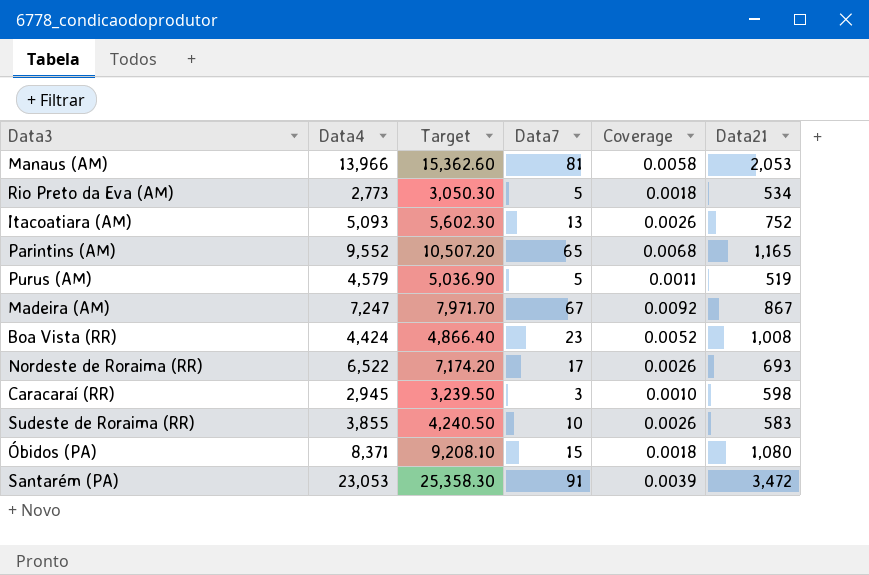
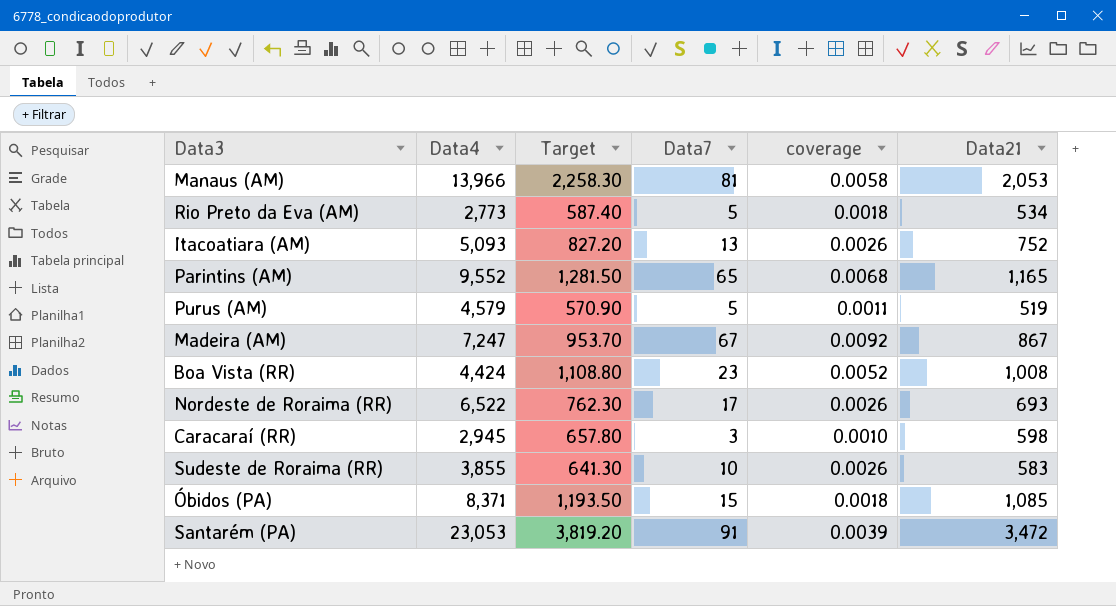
column Target | formula: [Data4] * 1.1 -> [Data21] * 1.1
column name: Coverage -> coverage
Óbidos (PA) | Data21: 1,080 -> 1,085

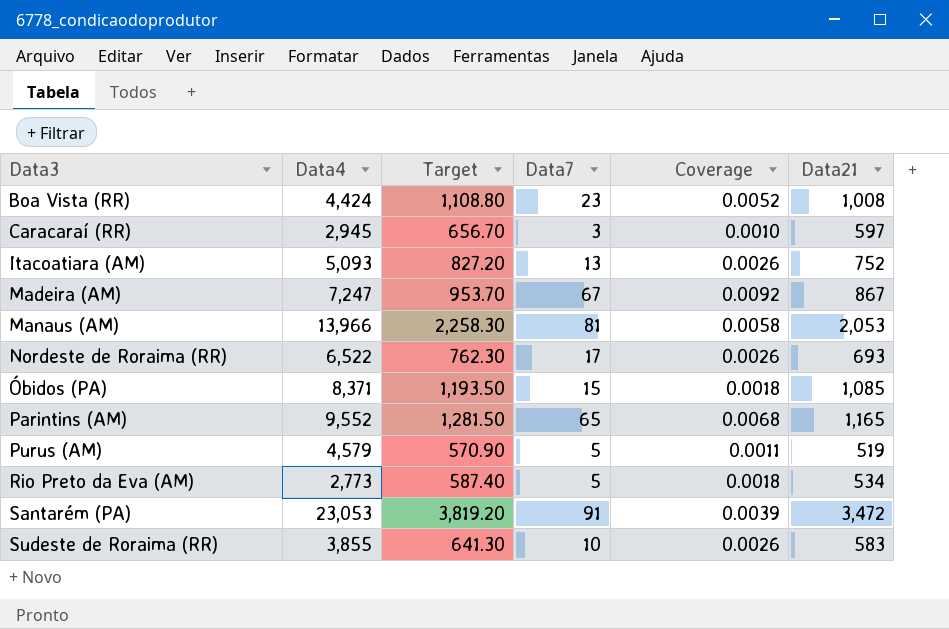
row order: none -> Data3 ascending
column name: coverage -> Coverage
Caracaraí (RR) | Target: 657.80 -> 656.70
Caracaraí (RR) | Data21: 598 -> 597

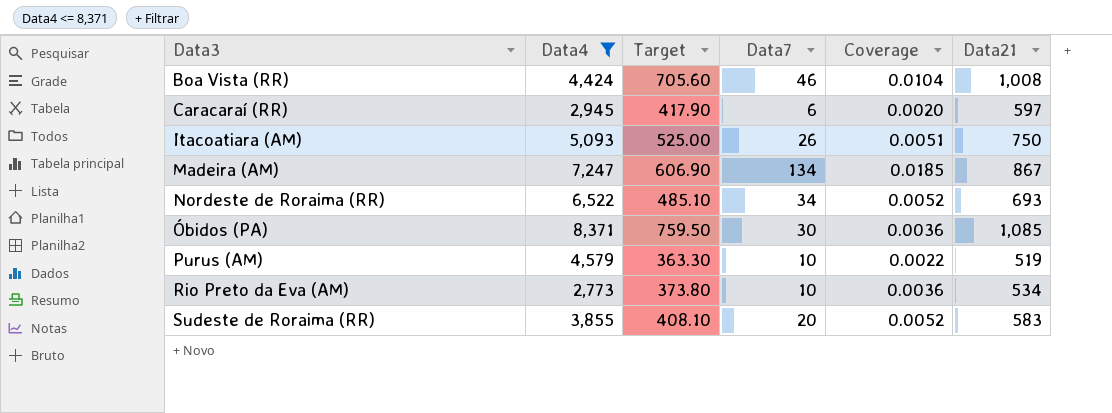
filter: none -> Data4 <= 8,371
column Target | formula: [Data21] * 1.1 -> [Data21] * 0.7
Boa Vista (RR) | Data7: 23 -> 46
Boa Vista (RR) | Coverage: 0.0052 -> 0.0104
Caracaraí (RR) | Data7: 3 -> 6
Caracaraí (RR) | Coverage: 0.0010 -> 0.0020
Itacoatiara (AM) | Data7: 13 -> 26
Itacoatiara (AM) | Coverage: 0.0026 -> 0.0051
Itacoatiara (AM) | Data21: 752 -> 750
Madeira (AM) | Data7: 67 -> 134
Madeira (AM) | Coverage: 0.0092 -> 0.0185
Nordeste de Roraima (RR) | Data7: 17 -> 34
Nordeste de Roraima (RR) | Coverage: 0.0026 -> 0.0052
Óbidos (PA) | Data7: 15 -> 30
Óbidos (PA) | Coverage: 0.0018 -> 0.0036
Purus (AM) | Data7: 5 -> 10
Purus (AM) | Coverage: 0.0011 -> 0.0022
Rio Preto da Eva (AM) | Data7: 5 -> 10
Rio Preto da Eva (AM) | Coverage: 0.0018 -> 0.0036
Sudeste de Roraima (RR) | Data7: 10 -> 20
Sudeste de Roraima (RR) | Coverage: 0.0026 -> 0.0052

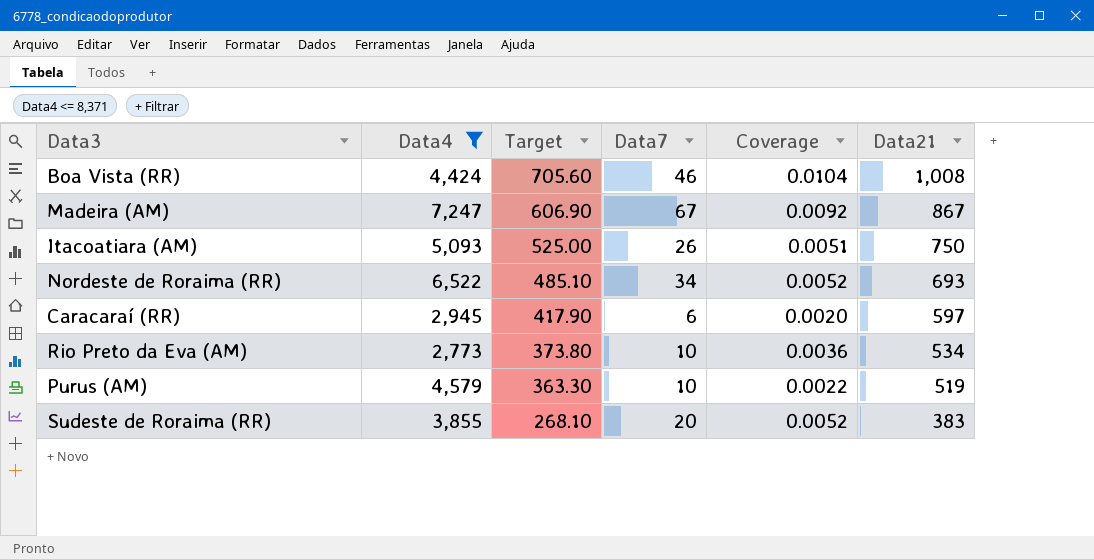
row order: Data3 ascending -> Target descending
row Óbidos (PA): 8,371 | 759.50 | 30 | 0.0036 | 1,085 -> none
Madeira (AM) | Data7: 134 -> 67
Madeira (AM) | Coverage: 0.0185 -> 0.0092
Sudeste de Roraima (RR) | Target: 408.10 -> 268.10
Sudeste de Roraima (RR) | Data21: 583 -> 383

